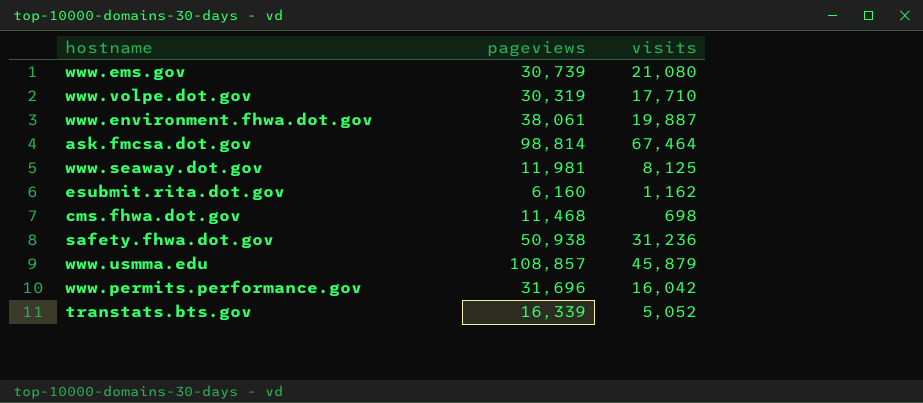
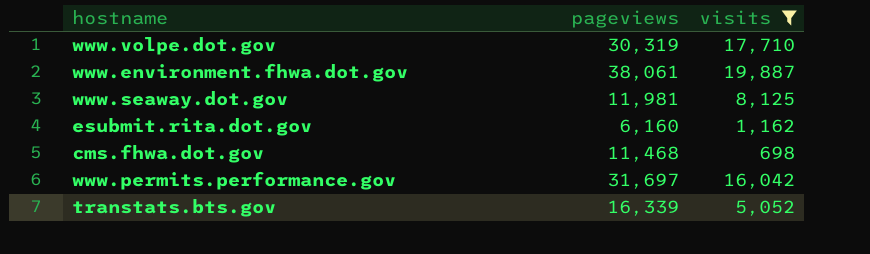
filter: none -> visits <= 19,887
www.permits.performance.gov | pageviews: 31,696 -> 31,697

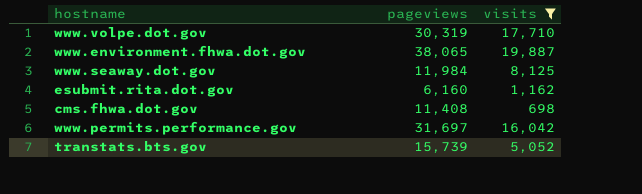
www.environment.fhwa.dot.gov | pageviews: 38,061 -> 38,065
www.seaway.dot.gov | pageviews: 11,981 -> 11,984
cms.fhwa.dot.gov | pageviews: 11,468 -> 11,408
transtats.bts.gov | pageviews: 16,339 -> 15,739

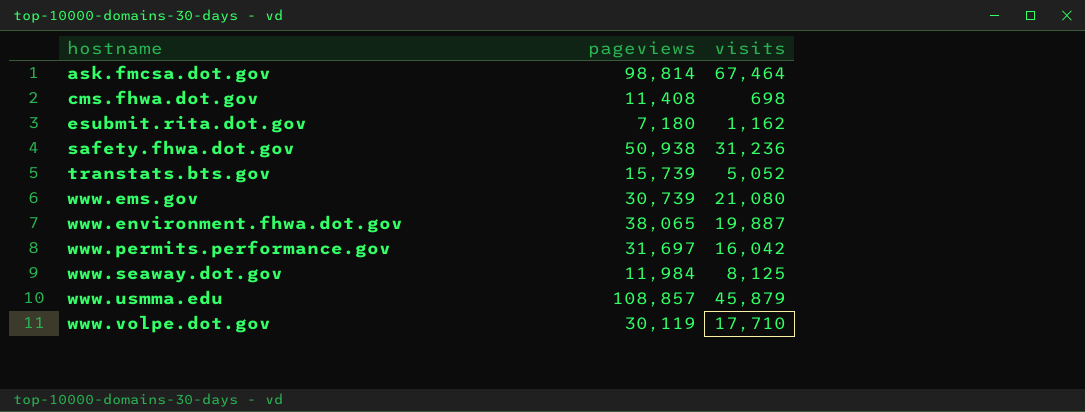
filter: visits <= 19,887 -> none
row order: none -> hostname ascending
esubmit.rita.dot.gov | pageviews: 6,160 -> 7,180
www.volpe.dot.gov | pageviews: 30,319 -> 30,119

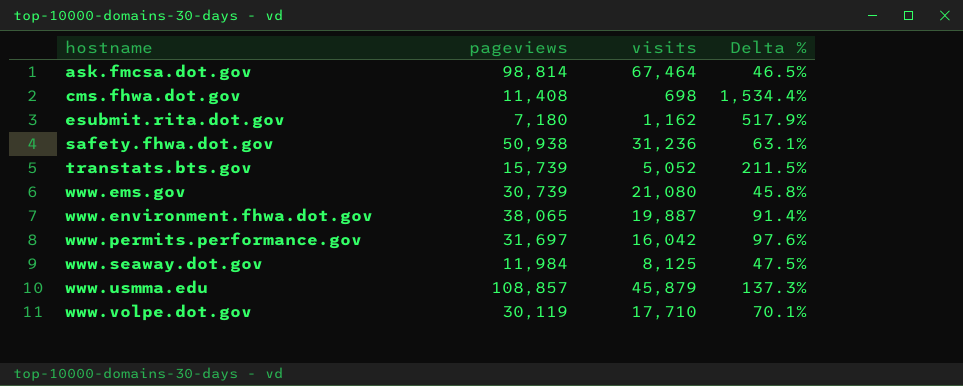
column Delta % | formula: none -> ([pageviews] - [visits]) / [visits]

